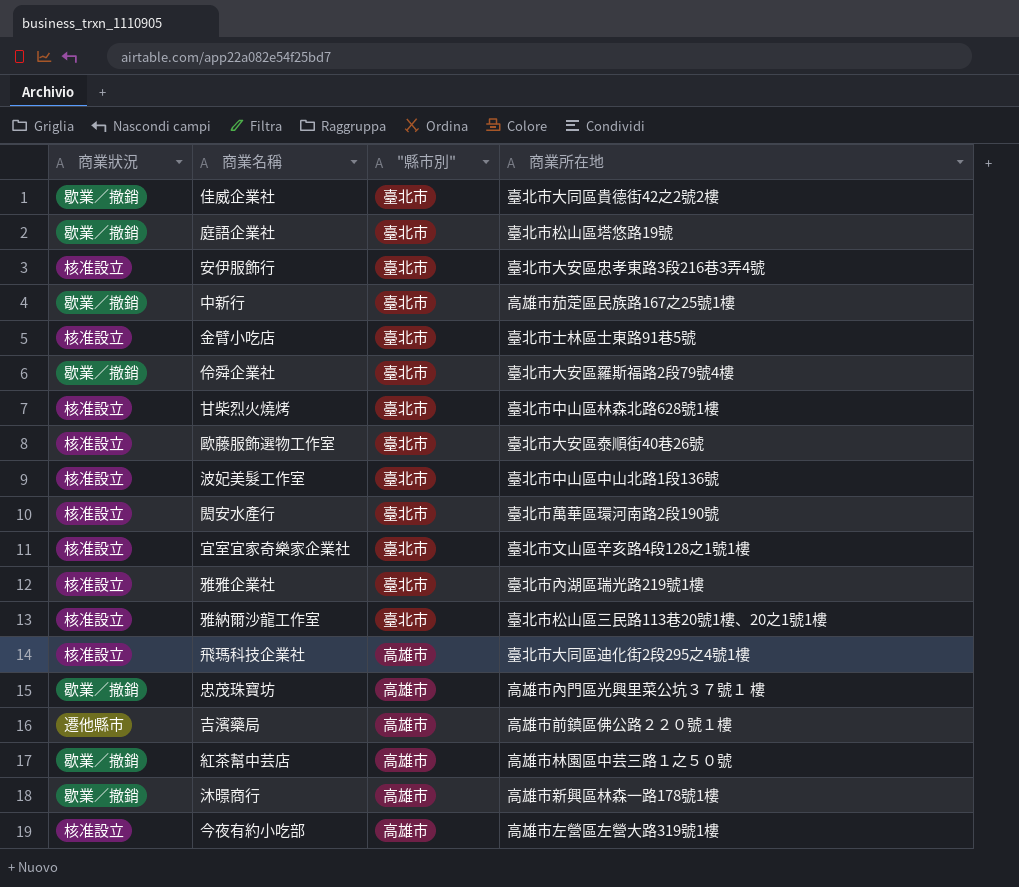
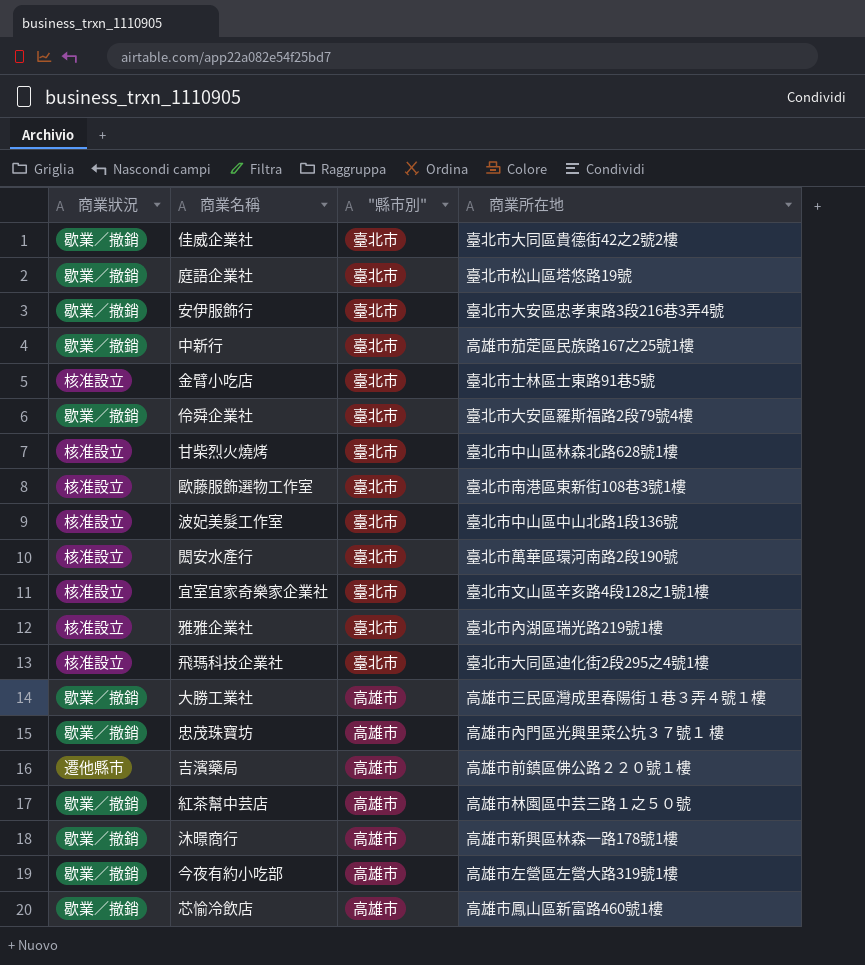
row 雅納爾沙龍工作室: 核准設立 | 臺北市 | 臺北市松山區三民路113巷20號1樓、20之1號1樓 -> none
安伊服飾行 | 商業狀況: 核准設立 -> 歇業／撤銷
歐藤服飾選物工作室 | 商業所在地: 臺北市大安區泰順街40巷26號 -> 臺北市南港區東新街108巷3號1樓
飛瑪科技企業社 | "縣市別": 高雄市 -> 臺北市
row 大勝工業社: none -> 歇業／撤銷 | 高雄市 | 高雄市三民區灣成里春陽街１巷３弄４號１樓
今夜有約小吃部 | 商業狀況: 核准設立 -> 歇業／撤銷
row 芯愉冷飲店: none -> 歇業／撤銷 | 高雄市 | 高雄市鳳山區新富路460號1樓

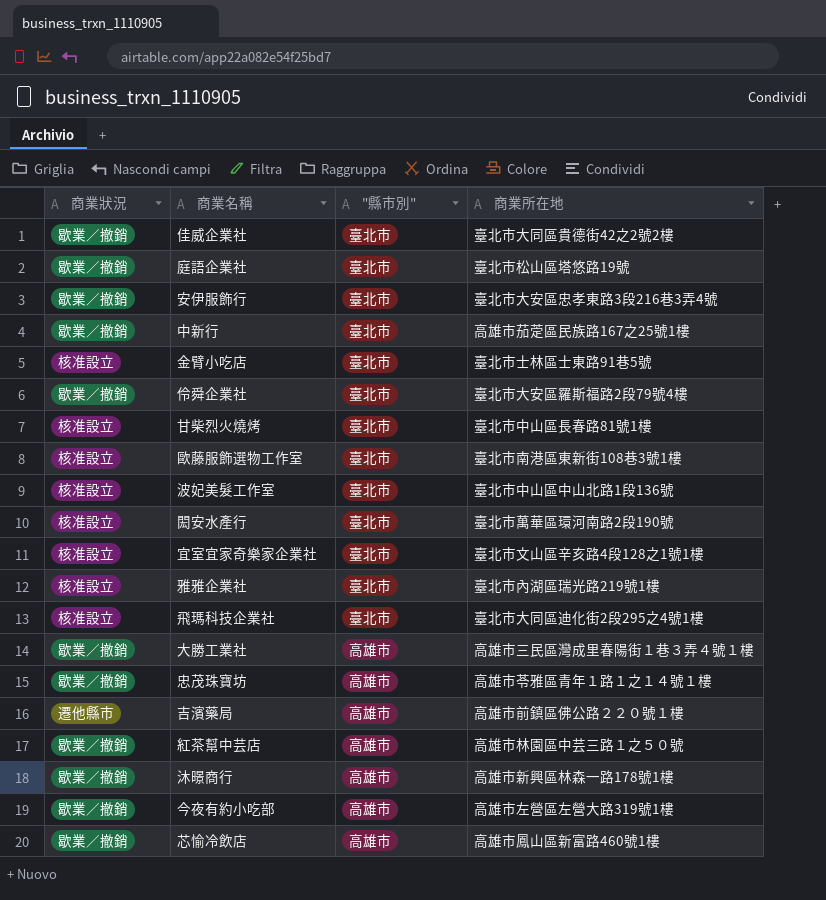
甘柴烈火燒烤 | 商業所在地: 臺北市中山區林森北路628號1樓 -> 臺北市中山區長春路81號1樓
忠茂珠寶坊 | 商業所在地: 高雄市內門區光興里菜公坑３７號１ 樓 -> 高雄市苓雅區青年１路１之１４號１樓

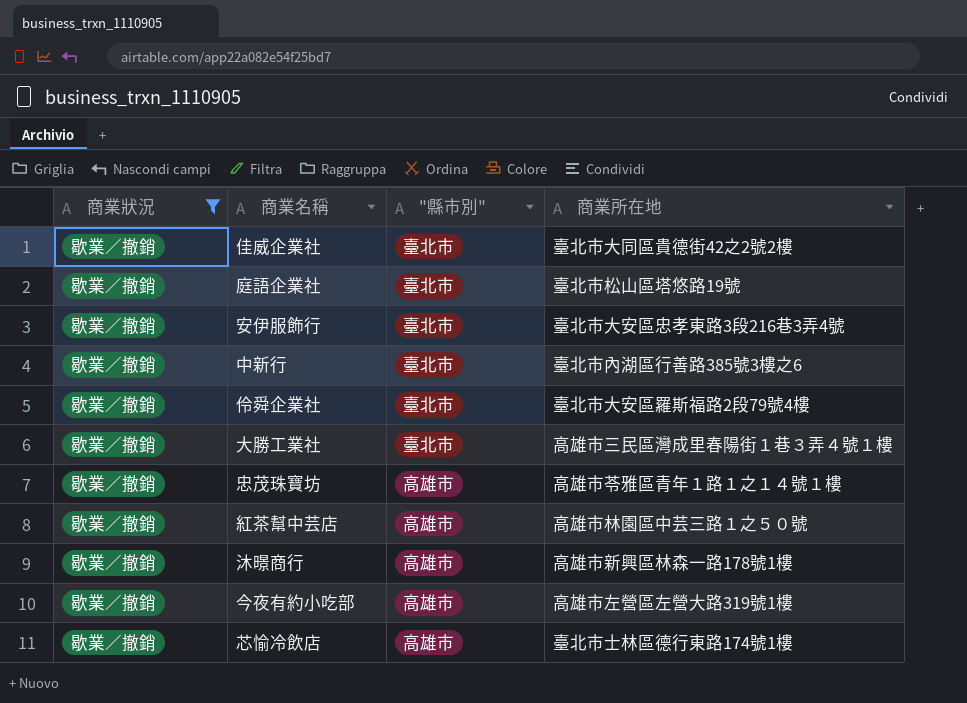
filter: none -> 商業狀況 = 歇業／撤銷
中新行 | 商業所在地: 高雄市茄萣區民族路167之25號1樓 -> 臺北市內湖區行善路385號3樓之6
大勝工業社 | "縣市別": 高雄市 -> 臺北市
芯愉冷飲店 | 商業所在地: 高雄市鳳山區新富路460號1樓 -> 臺北市士林區德行東路174號1樓

